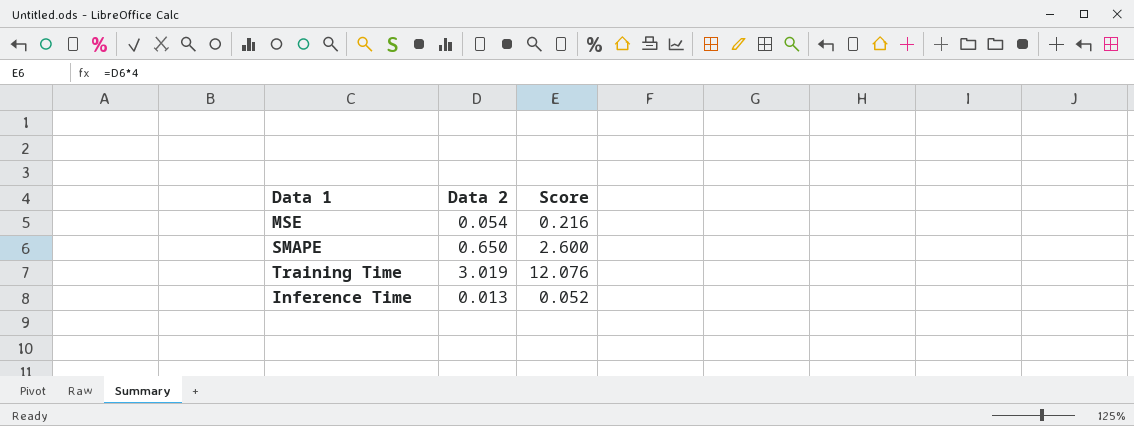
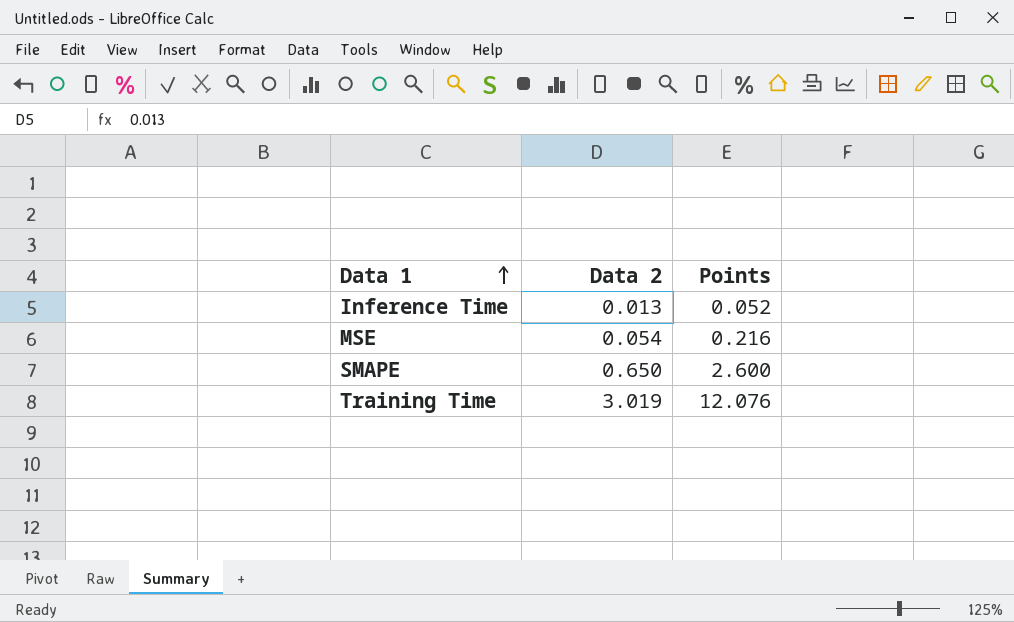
row order: none -> Data 1 ascending
column name: Score -> Points

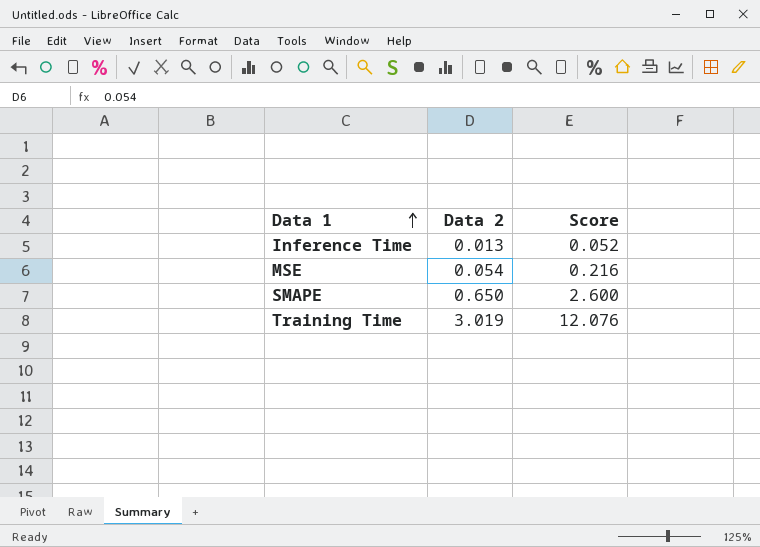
column name: Points -> Score

